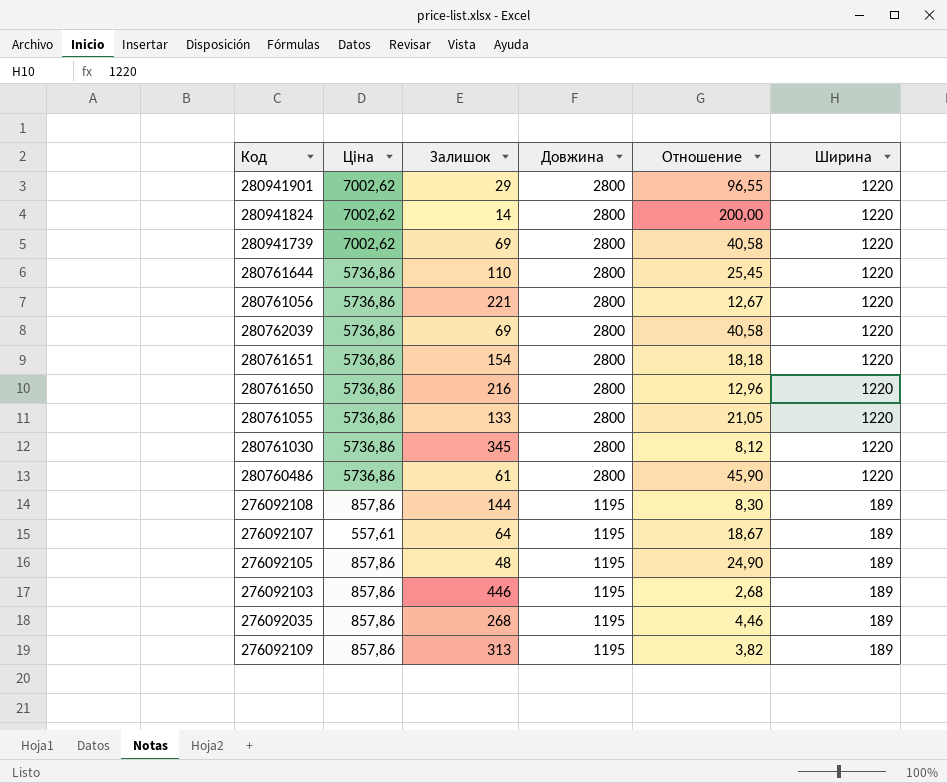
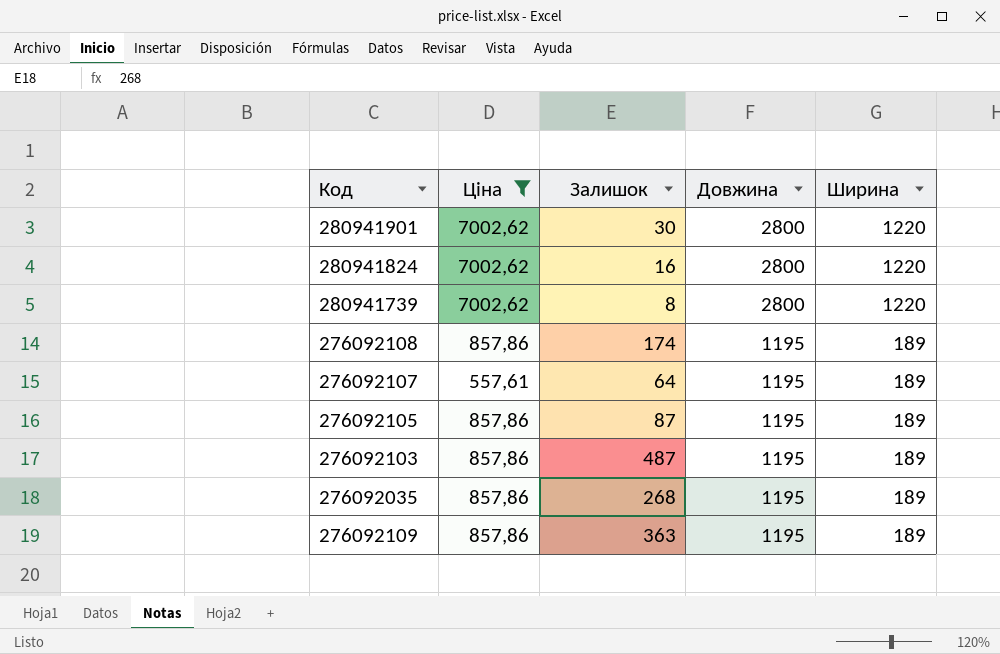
filter: none -> Ціна != 5736,86
column Отношение | formula: [Довжина] / [Залишок] -> none
280941901 | Залишок: 29 -> 30
280941824 | Залишок: 14 -> 16
280941739 | Залишок: 69 -> 8
276092108 | Залишок: 144 -> 174
276092105 | Залишок: 48 -> 87
276092103 | Залишок: 446 -> 487
276092109 | Залишок: 313 -> 363

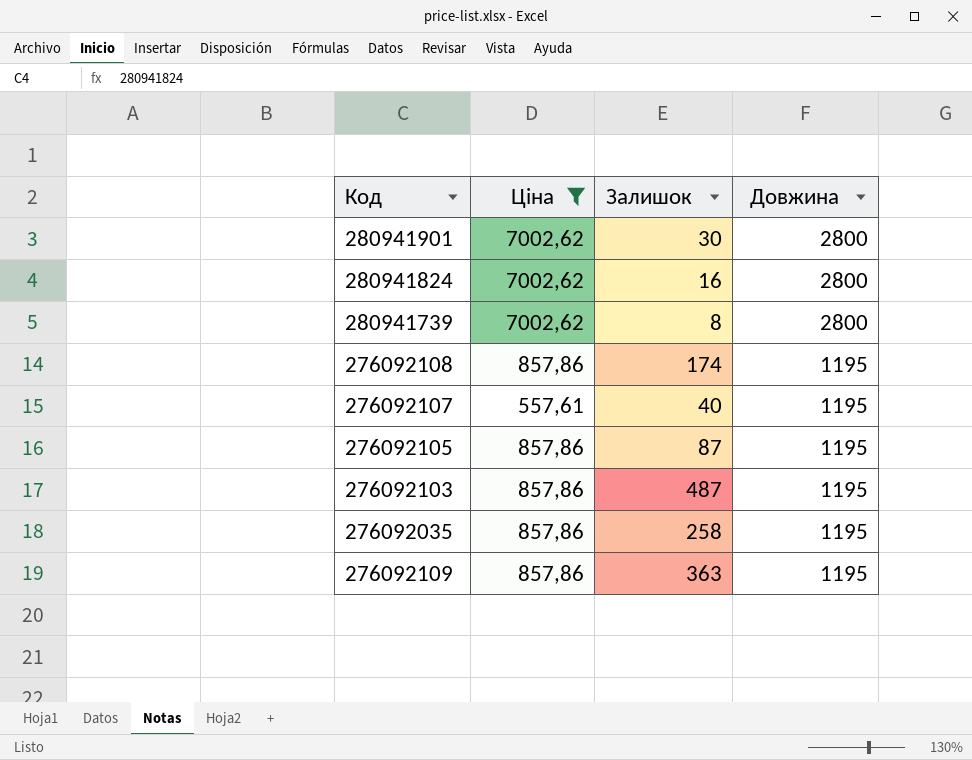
column Ширина | position: 5 -> none
276092107 | Залишок: 64 -> 40
276092035 | Залишок: 268 -> 258

